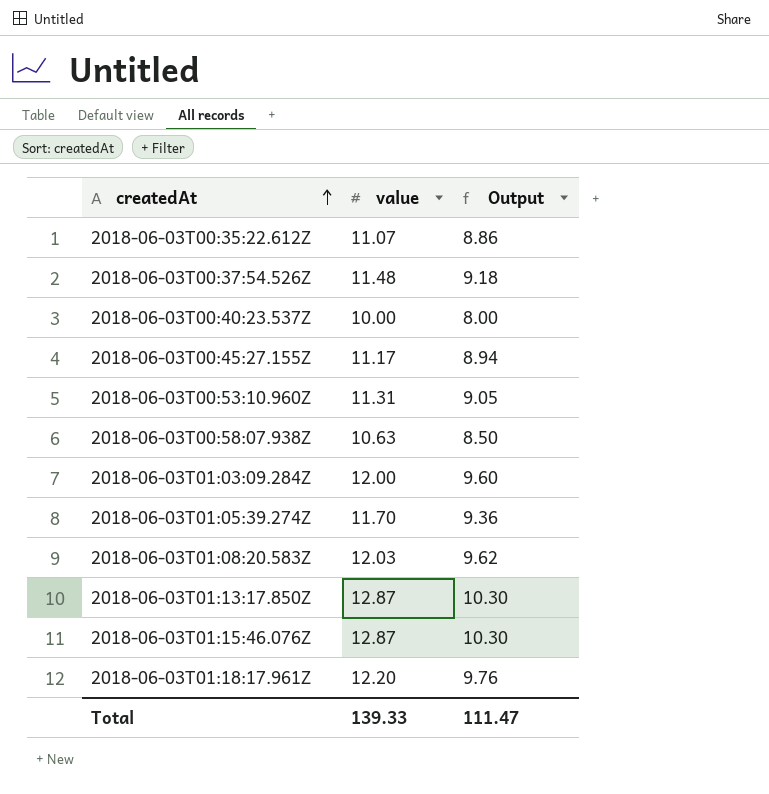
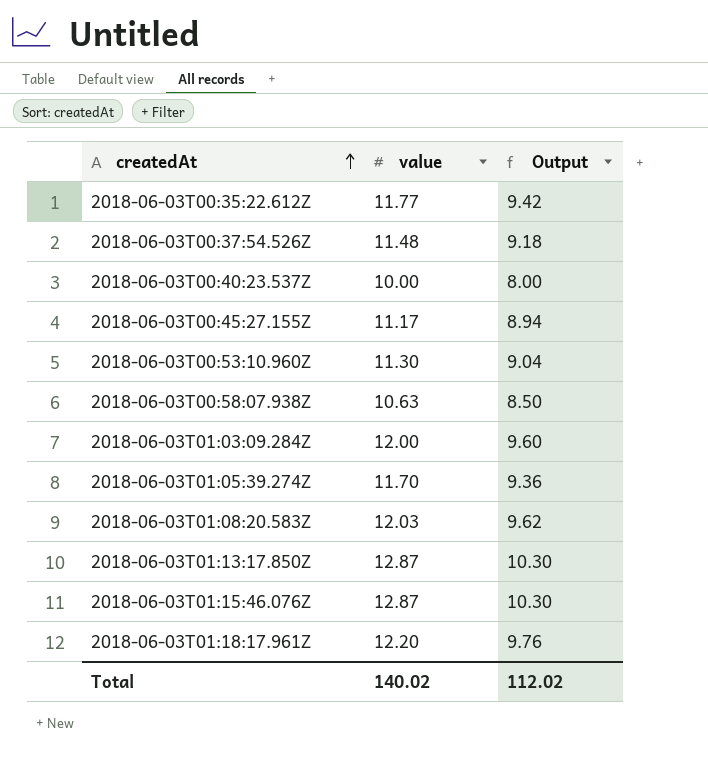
2018-06-03T00:35:22.612Z | value: 11.07 -> 11.77
2018-06-03T00:35:22.612Z | Output: 8.86 -> 9.42
2018-06-03T00:53:10.960Z | value: 11.31 -> 11.30
2018-06-03T00:53:10.960Z | Output: 9.05 -> 9.04
Total | value: 139.33 -> 140.02
Total | Output: 111.47 -> 112.02

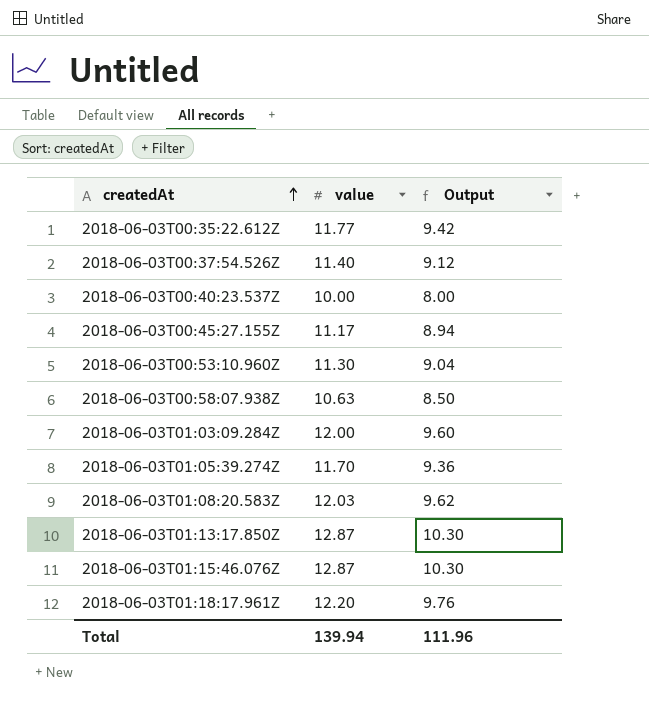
2018-06-03T00:37:54.526Z | value: 11.48 -> 11.40
2018-06-03T00:37:54.526Z | Output: 9.18 -> 9.12
Total | value: 140.02 -> 139.94
Total | Output: 112.02 -> 111.96

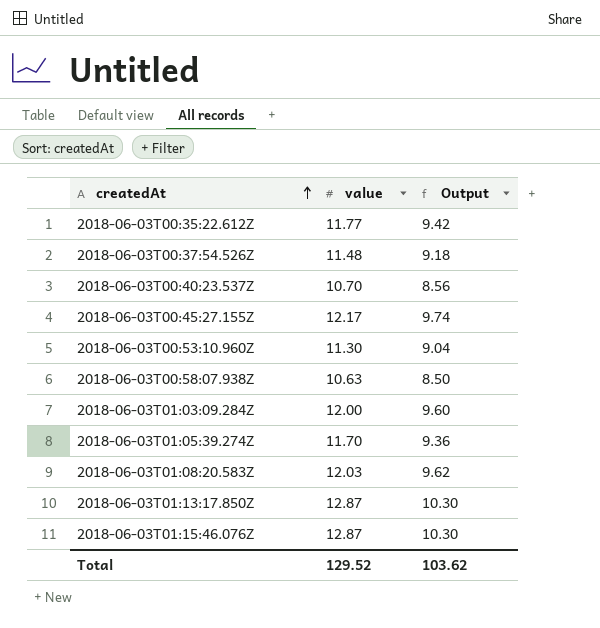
row 2018-06-03T01:18:17.961Z: 12.20 | 9.76 -> none
2018-06-03T00:37:54.526Z | value: 11.40 -> 11.48
2018-06-03T00:37:54.526Z | Output: 9.12 -> 9.18
2018-06-03T00:40:23.537Z | value: 10.00 -> 10.70
2018-06-03T00:40:23.537Z | Output: 8.00 -> 8.56
2018-06-03T00:45:27.155Z | value: 11.17 -> 12.17
2018-06-03T00:45:27.155Z | Output: 8.94 -> 9.74
Total | value: 139.94 -> 129.52
Total | Output: 111.96 -> 103.62

